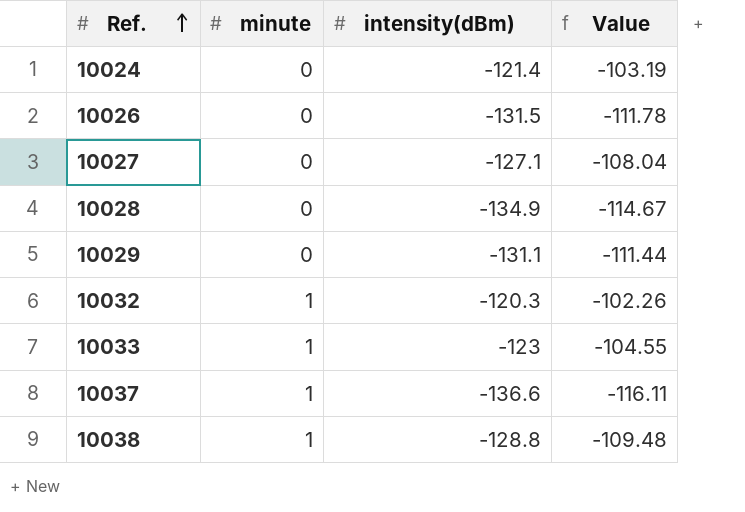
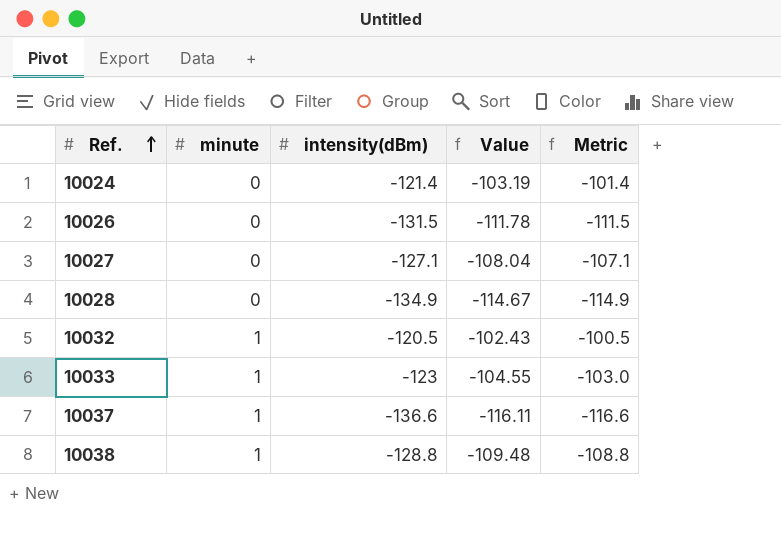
column Metric | formula: none -> [intensity(dBm)] + 20
row 10029: 0 | -131.1 | -111.44 -> none
10032 | intensity(dBm): -120.3 -> -120.5
10032 | Value: -102.26 -> -102.43

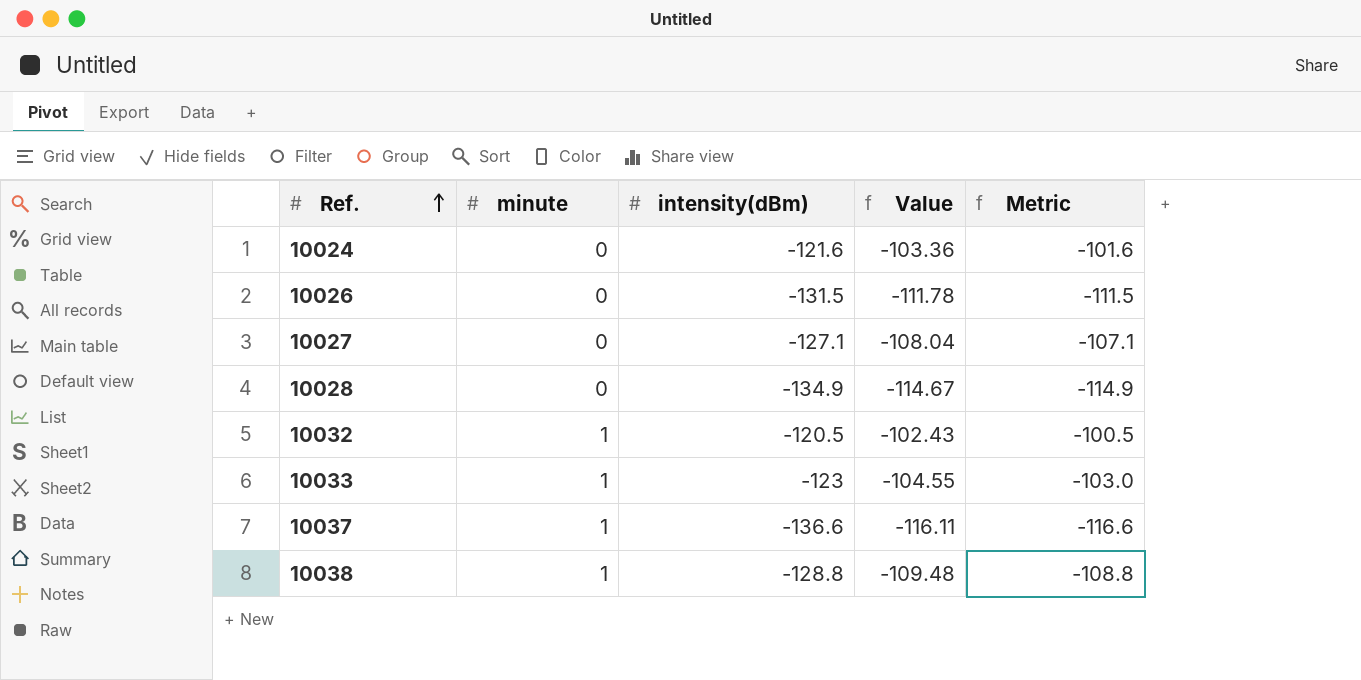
10024 | intensity(dBm): -121.4 -> -121.6
10024 | Value: -103.19 -> -103.36
10024 | Metric: -101.4 -> -101.6

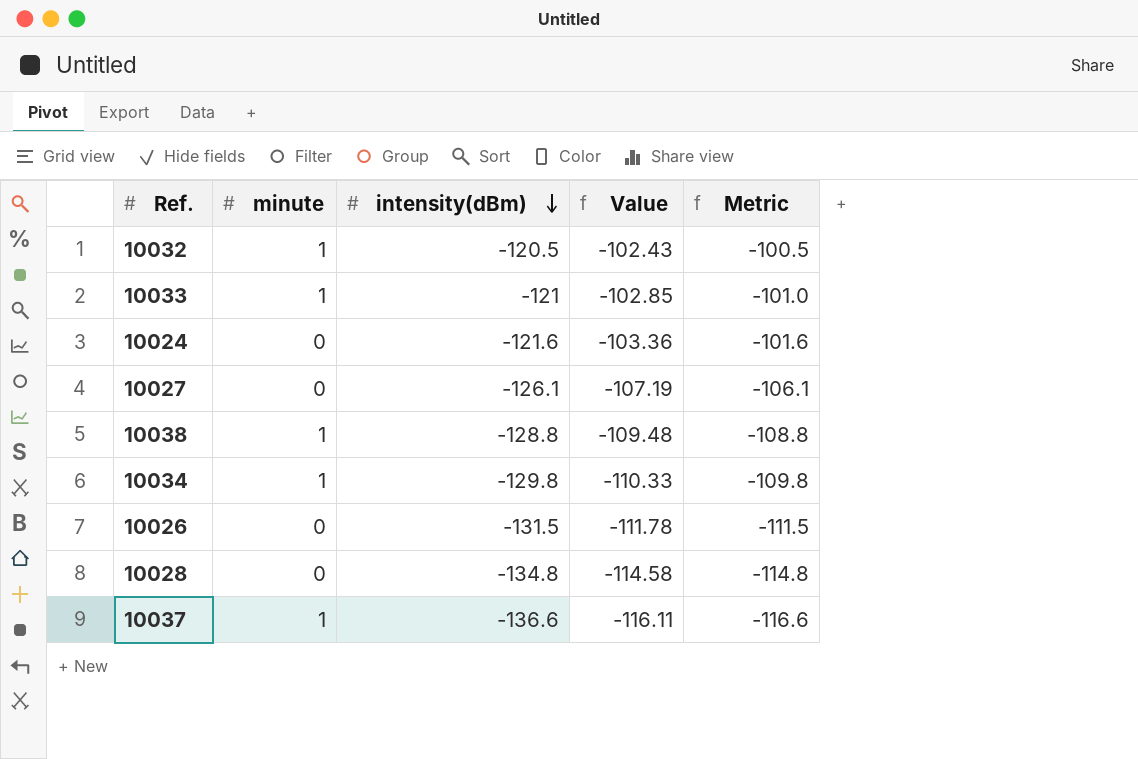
row order: Ref. ascending -> intensity(dBm) descending
10033 | intensity(dBm): -123 -> -121
10033 | Value: -104.55 -> -102.85
10033 | Metric: -103.0 -> -101.0
10027 | intensity(dBm): -127.1 -> -126.1
10027 | Value: -108.04 -> -107.19
10027 | Metric: -107.1 -> -106.1
row 10034: none -> 1 | -129.8 | -110.33 | -109.8
10028 | intensity(dBm): -134.9 -> -134.8
10028 | Value: -114.67 -> -114.58
10028 | Metric: -114.9 -> -114.8

